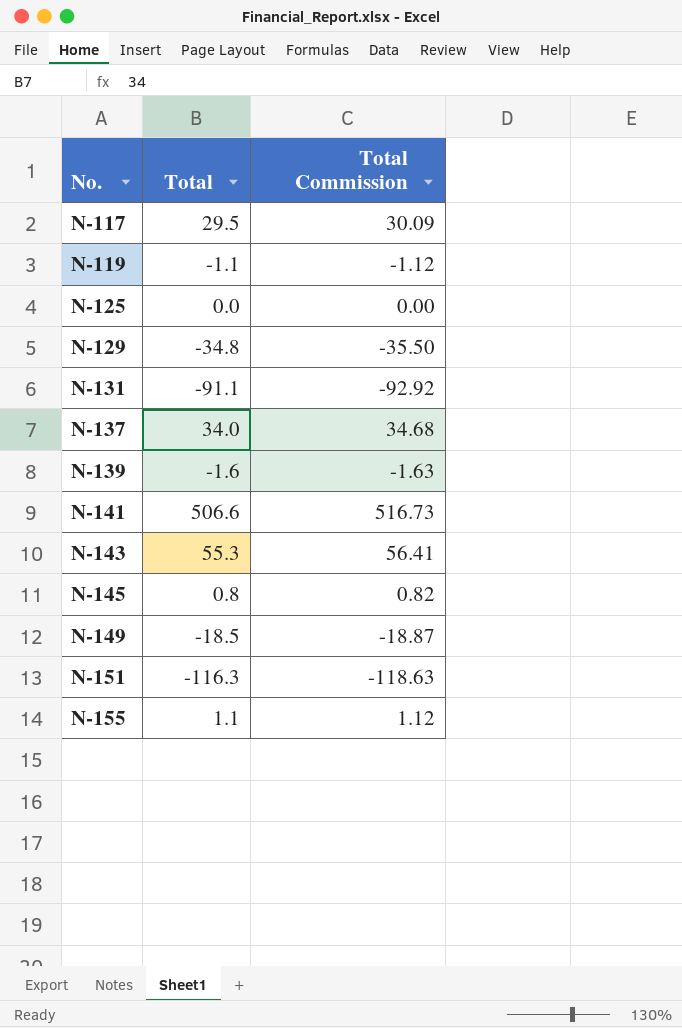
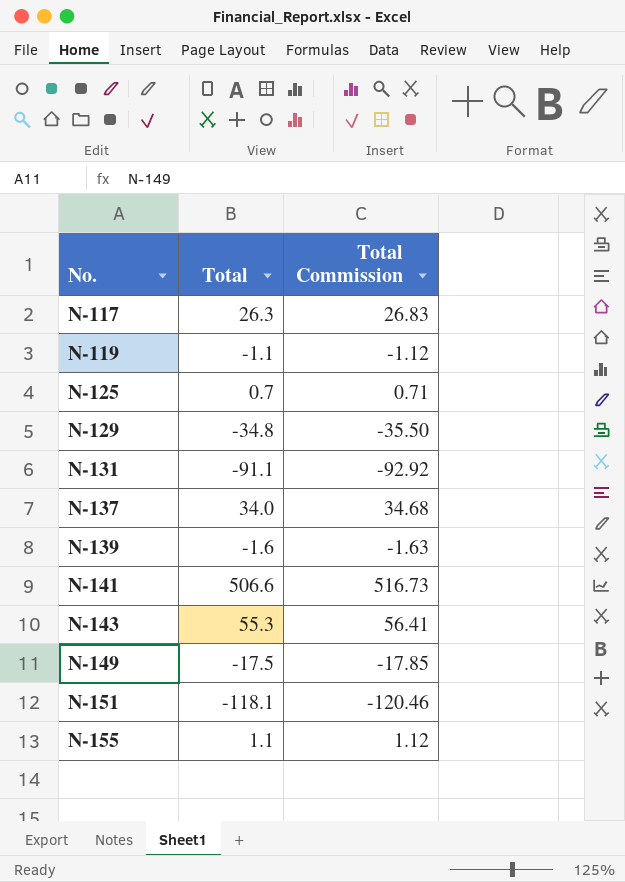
row N-145: 0.8 | 0.82 -> none
N-117 | Total: 29.5 -> 26.3
N-117 | Total Commission: 30.09 -> 26.83
N-125 | Total: 0.0 -> 0.7
N-125 | Total Commission: 0.00 -> 0.71
N-149 | Total: -18.5 -> -17.5
N-149 | Total Commission: -18.87 -> -17.85
N-151 | Total: -116.3 -> -118.1
N-151 | Total Commission: -118.63 -> -120.46

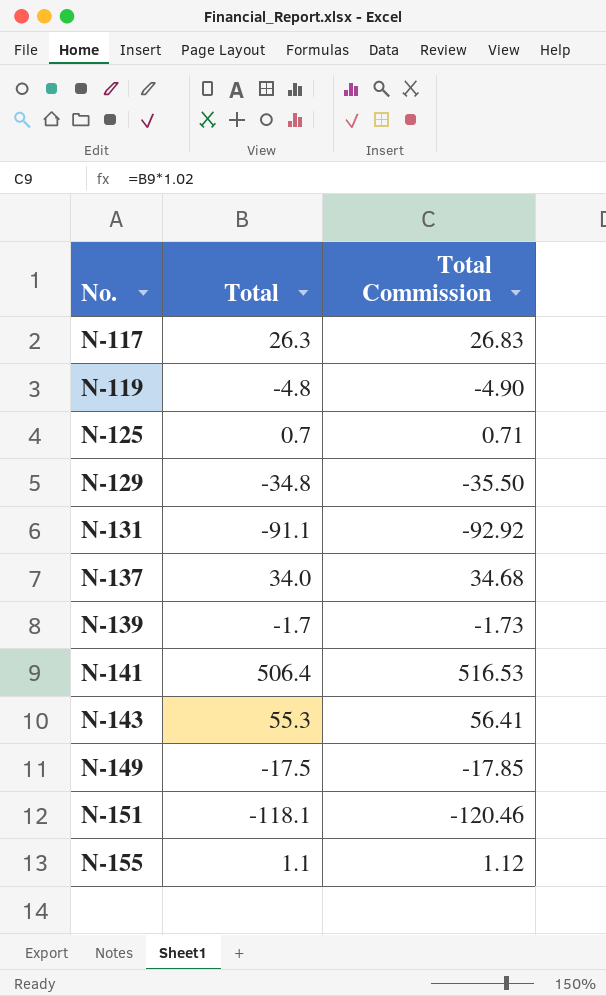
N-119 | Total: -1.1 -> -4.8
N-119 | Total Commission: -1.12 -> -4.90
N-139 | Total: -1.6 -> -1.7
N-139 | Total Commission: -1.63 -> -1.73
N-141 | Total: 506.6 -> 506.4
N-141 | Total Commission: 516.73 -> 516.53

